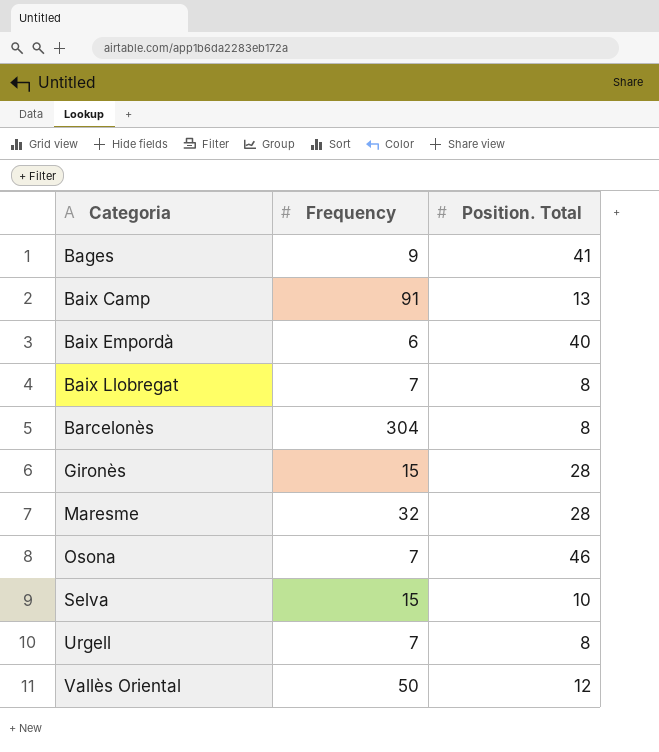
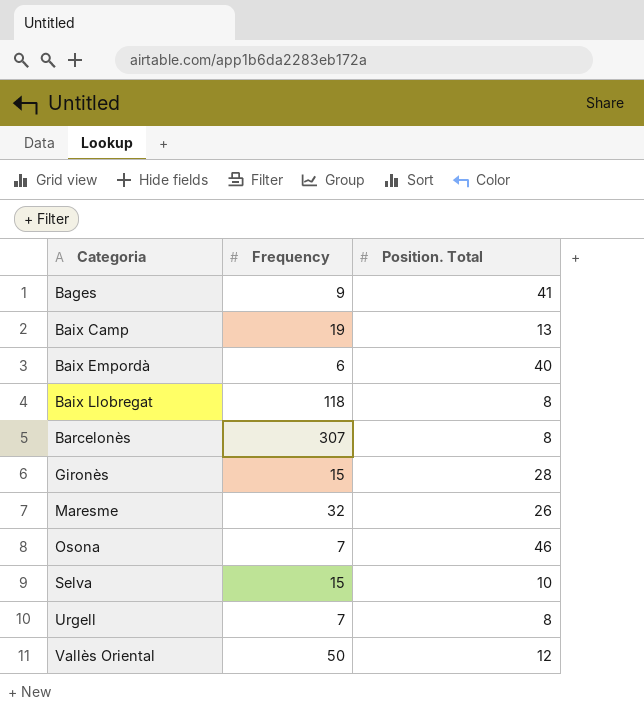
Baix Camp | Frequency: 91 -> 19
Baix Llobregat | Frequency: 7 -> 118
Barcelonès | Frequency: 304 -> 307
Maresme | Position. Total: 28 -> 26

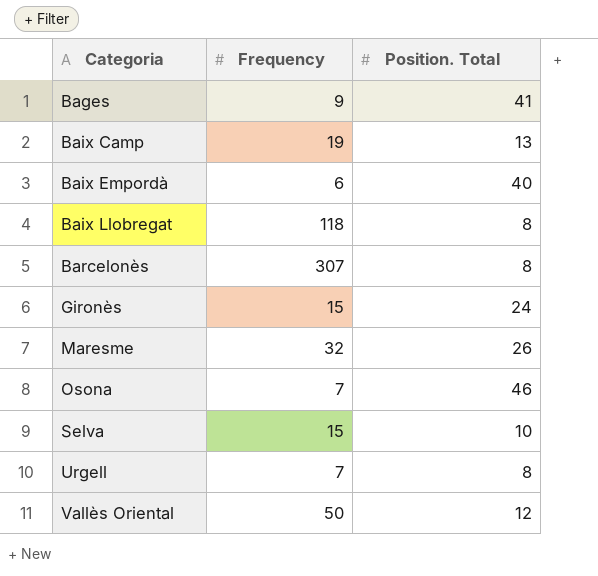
Gironès | Position. Total: 28 -> 24

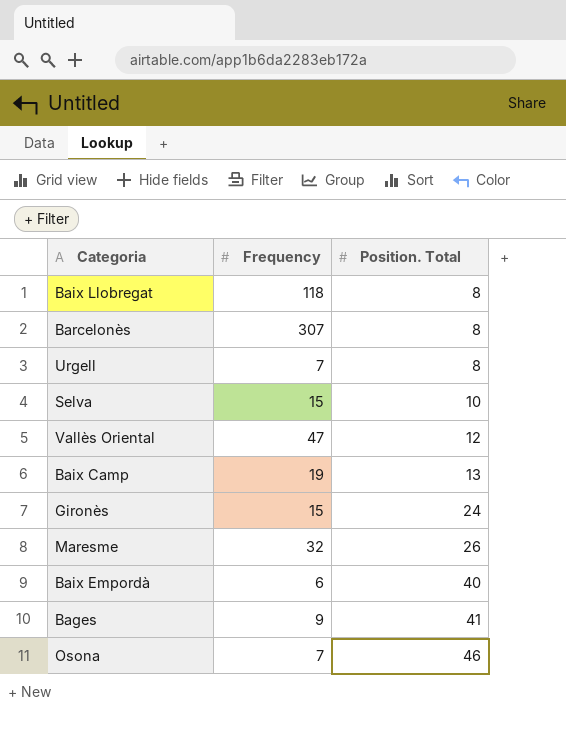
row order: Categoria ascending -> Position. Total ascending
Vallès Oriental | Frequency: 50 -> 47

